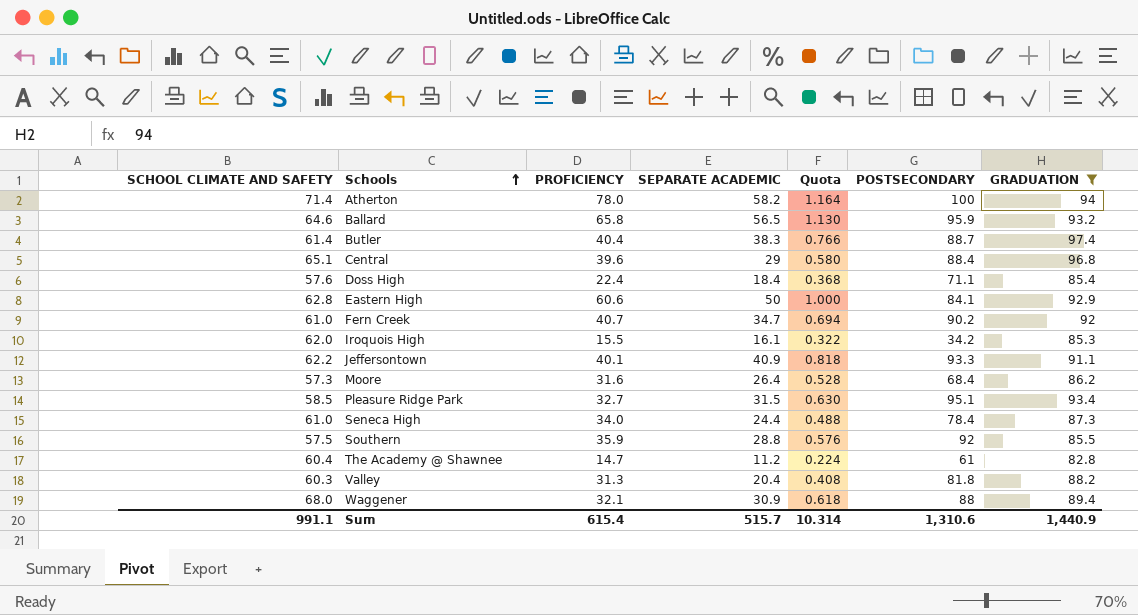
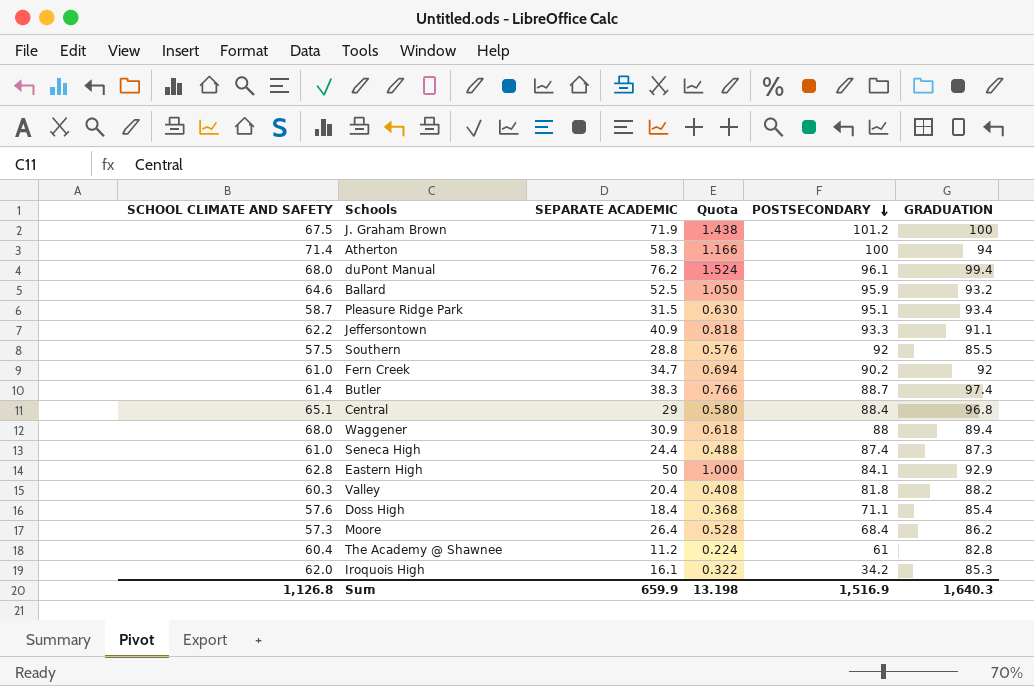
filter: GRADUATION <= 97.4 -> none
row order: Schools ascending -> POSTSECONDARY descending
column PROFICIENCY | position: 3 -> none
Atherton | SEPARATE ACADEMIC: 58.2 -> 58.3
Atherton | Quota: 1.164 -> 1.166
Ballard | SEPARATE ACADEMIC: 56.5 -> 52.5
Ballard | Quota: 1.130 -> 1.050
Pleasure Ridge Park | SCHOOL CLIMATE AND SAFETY: 58.5 -> 58.7
Seneca High | POSTSECONDARY: 78.4 -> 87.4
Sum | SCHOOL CLIMATE AND SAFETY: 991.1 -> 1,126.8
Sum | SEPARATE ACADEMIC: 515.7 -> 659.9
Sum | Quota: 10.314 -> 13.198
Sum | POSTSECONDARY: 1,310.6 -> 1,516.9
Sum | GRADUATION: 1,440.9 -> 1,640.3

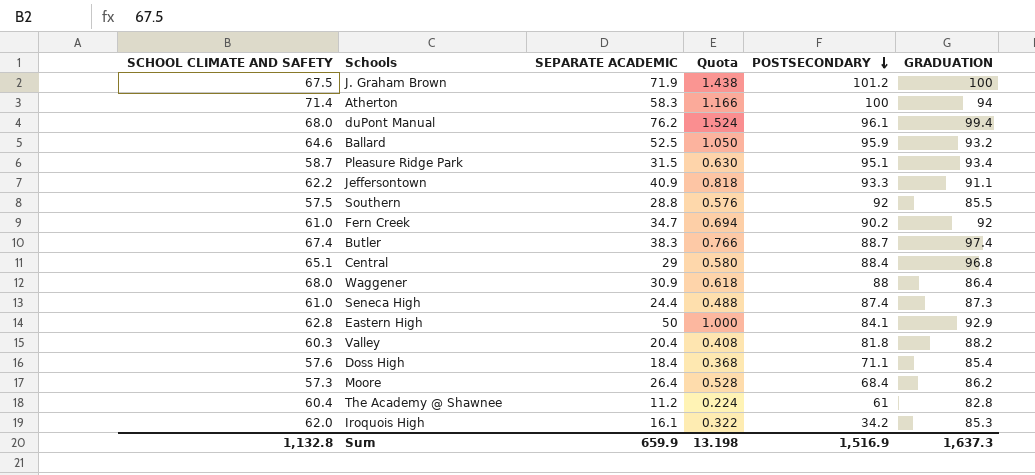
Butler | SCHOOL CLIMATE AND SAFETY: 61.4 -> 67.4
Waggener | GRADUATION: 89.4 -> 86.4
Sum | SCHOOL CLIMATE AND SAFETY: 1,126.8 -> 1,132.8
Sum | GRADUATION: 1,640.3 -> 1,637.3

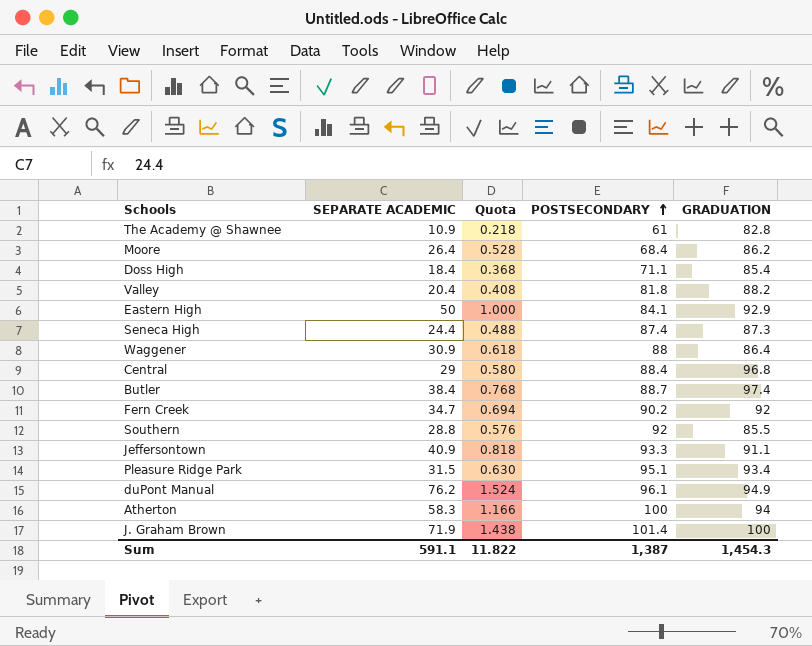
row order: POSTSECONDARY descending -> POSTSECONDARY ascending
column SCHOOL CLIMATE AND SAFETY | position: 1 -> none
row Ballard: 64.6 | 52.5 | 1.050 | 95.9 | 93.2 -> none
row Iroquois High: 62.0 | 16.1 | 0.322 | 34.2 | 85.3 -> none
The Academy @ Shawnee | SEPARATE ACADEMIC: 11.2 -> 10.9
The Academy @ Shawnee | Quota: 0.224 -> 0.218
Butler | SEPARATE ACADEMIC: 38.3 -> 38.4
Butler | Quota: 0.766 -> 0.768
duPont Manual | GRADUATION: 99.4 -> 94.9
J. Graham Brown | POSTSECONDARY: 101.2 -> 101.4
Sum | SEPARATE ACADEMIC: 659.9 -> 591.1
Sum | Quota: 13.198 -> 11.822
Sum | POSTSECONDARY: 1,516.9 -> 1,387
Sum | GRADUATION: 1,637.3 -> 1,454.3

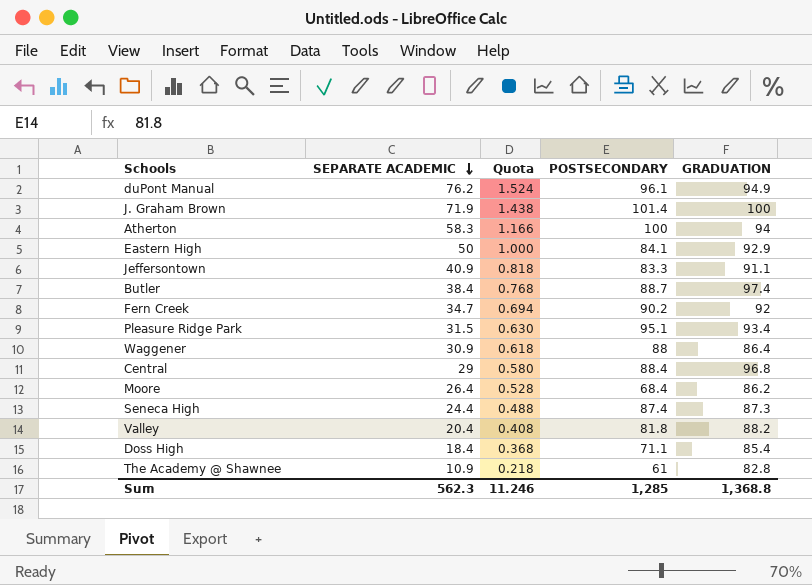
row order: POSTSECONDARY ascending -> SEPARATE ACADEMIC descending
row Southern: 28.8 | 0.576 | 92 | 85.5 -> none
Jeffersontown | POSTSECONDARY: 93.3 -> 83.3
Sum | SEPARATE ACADEMIC: 591.1 -> 562.3
Sum | Quota: 11.822 -> 11.246
Sum | POSTSECONDARY: 1,387 -> 1,285
Sum | GRADUATION: 1,454.3 -> 1,368.8

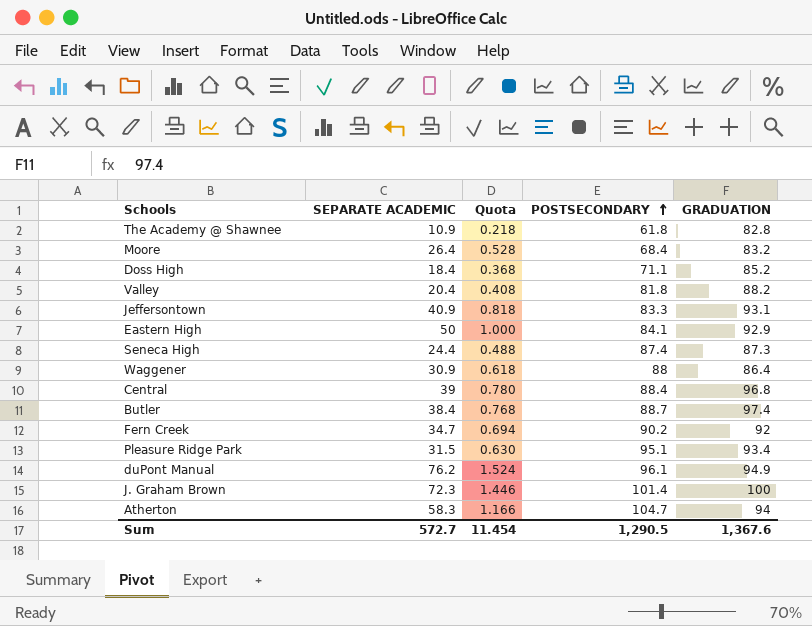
row order: SEPARATE ACADEMIC descending -> POSTSECONDARY ascending
The Academy @ Shawnee | POSTSECONDARY: 61 -> 61.8
Moore | GRADUATION: 86.2 -> 83.2
Doss High | GRADUATION: 85.4 -> 85.2
Jeffersontown | GRADUATION: 91.1 -> 93.1
Central | SEPARATE ACADEMIC: 29 -> 39
Central | Quota: 0.580 -> 0.780
J. Graham Brown | SEPARATE ACADEMIC: 71.9 -> 72.3
J. Graham Brown | Quota: 1.438 -> 1.446
Atherton | POSTSECONDARY: 100 -> 104.7
Sum | SEPARATE ACADEMIC: 562.3 -> 572.7
Sum | Quota: 11.246 -> 11.454
Sum | POSTSECONDARY: 1,285 -> 1,290.5
Sum | GRADUATION: 1,368.8 -> 1,367.6

